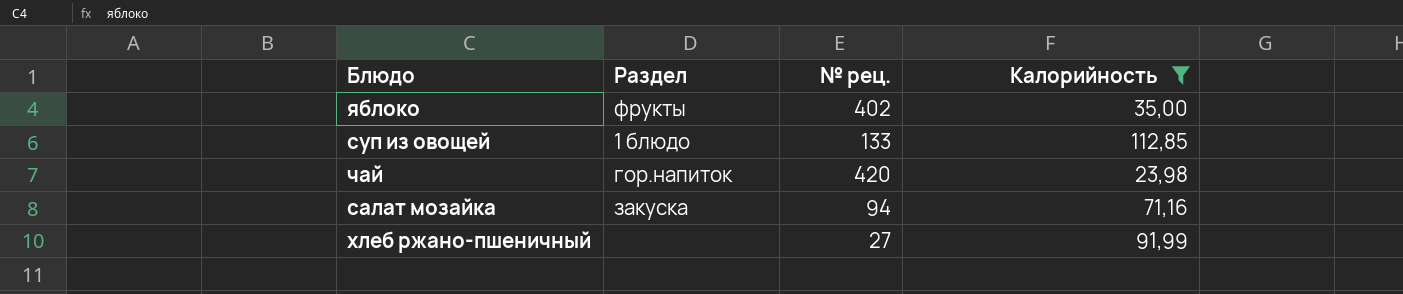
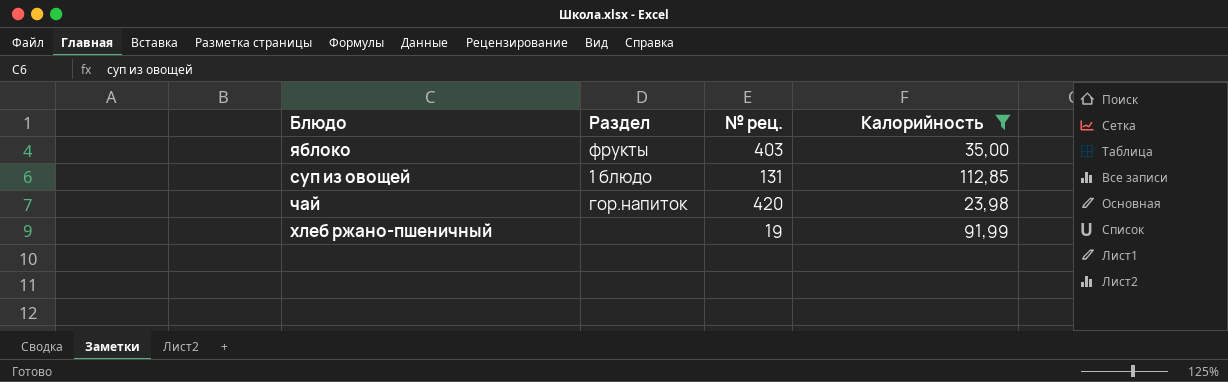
row салат мозайка: закуска | 94 | 71,16 -> none
яблоко | № рец.: 402 -> 403
суп из овощей | № рец.: 133 -> 131
хлеб ржано-пшеничный | № рец.: 27 -> 19

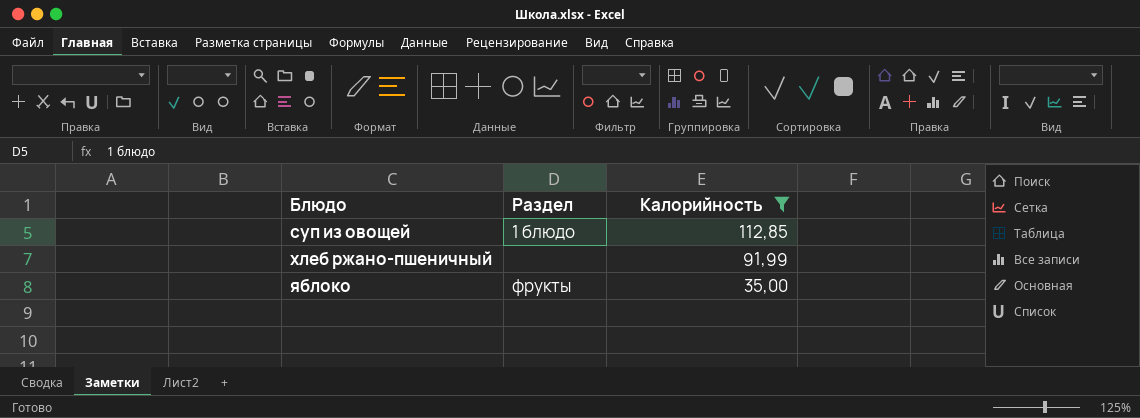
row order: none -> Блюдо ascending
column № рец. | position: 3 -> none
row чай: гор.напиток | 420 | 23,98 -> none

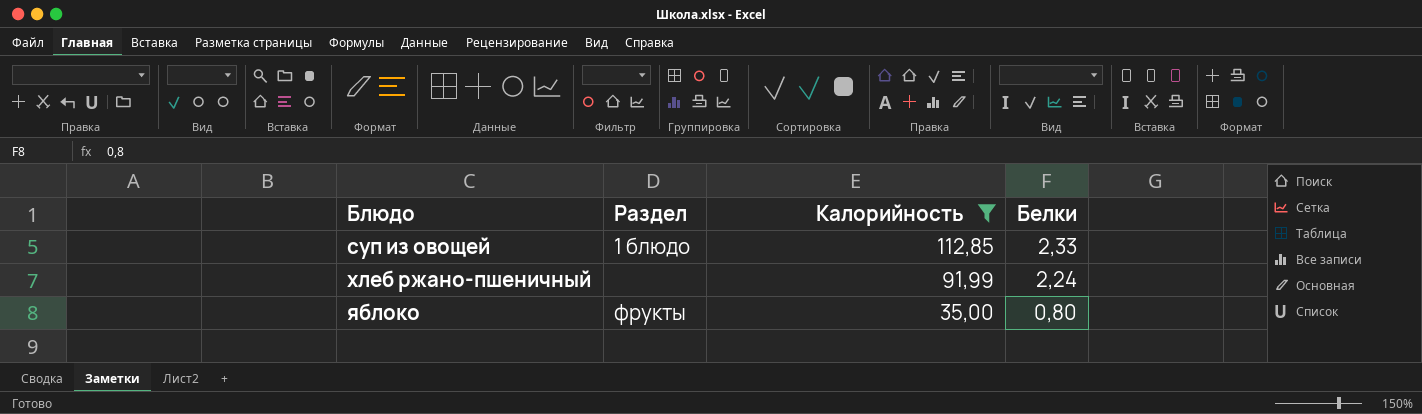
column Белки | position: none -> 4

